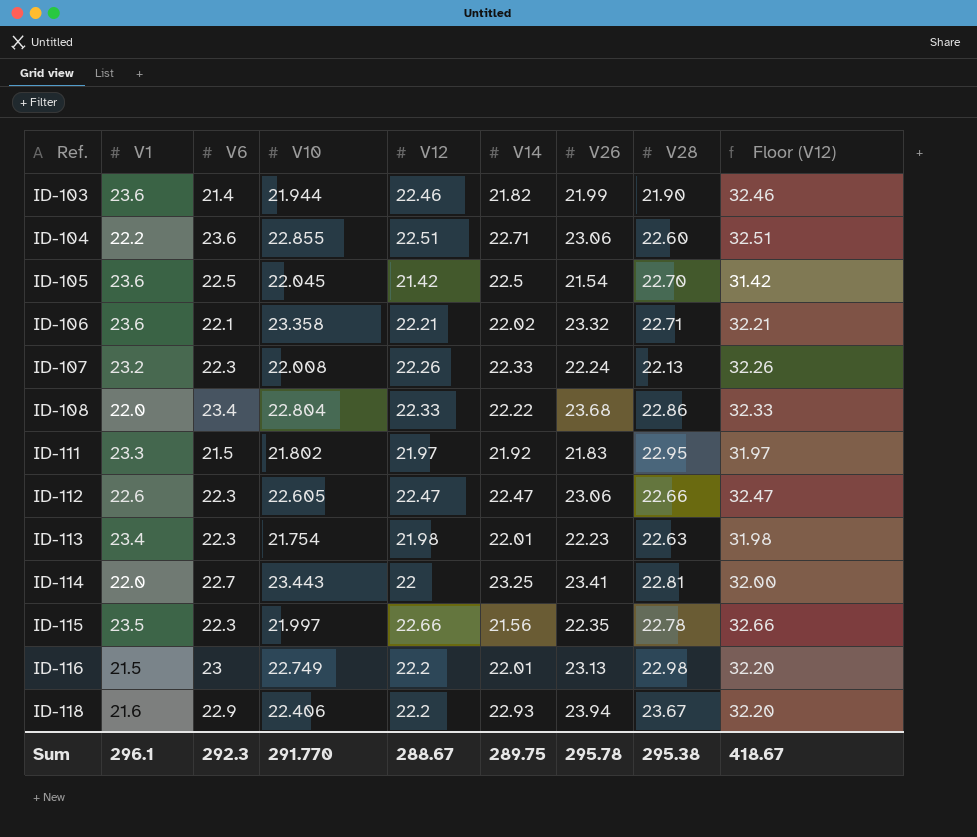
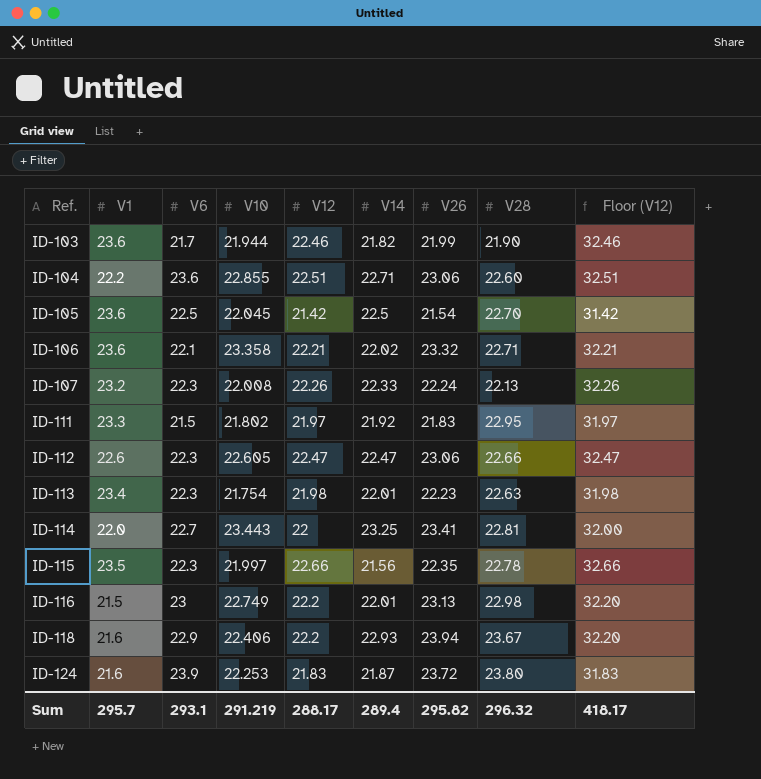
row ID-108: 22.0 | 23.4 | 22.804 | 22.33 | 22.22 | 23.68 | 22.86 | 32.33 -> none
ID-103 | V6: 21.4 -> 21.7
row ID-124: none -> 21.6 | 23.9 | 22.253 | 21.83 | 21.87 | 23.72 | 23.80 | 31.83
Sum | V1: 296.1 -> 295.7
Sum | V6: 292.3 -> 293.1
Sum | V10: 291.770 -> 291.219
Sum | V12: 288.67 -> 288.17
Sum | V14: 289.75 -> 289.4
Sum | V26: 295.78 -> 295.82
Sum | V28: 295.38 -> 296.32
Sum | Floor (V12): 418.67 -> 418.17

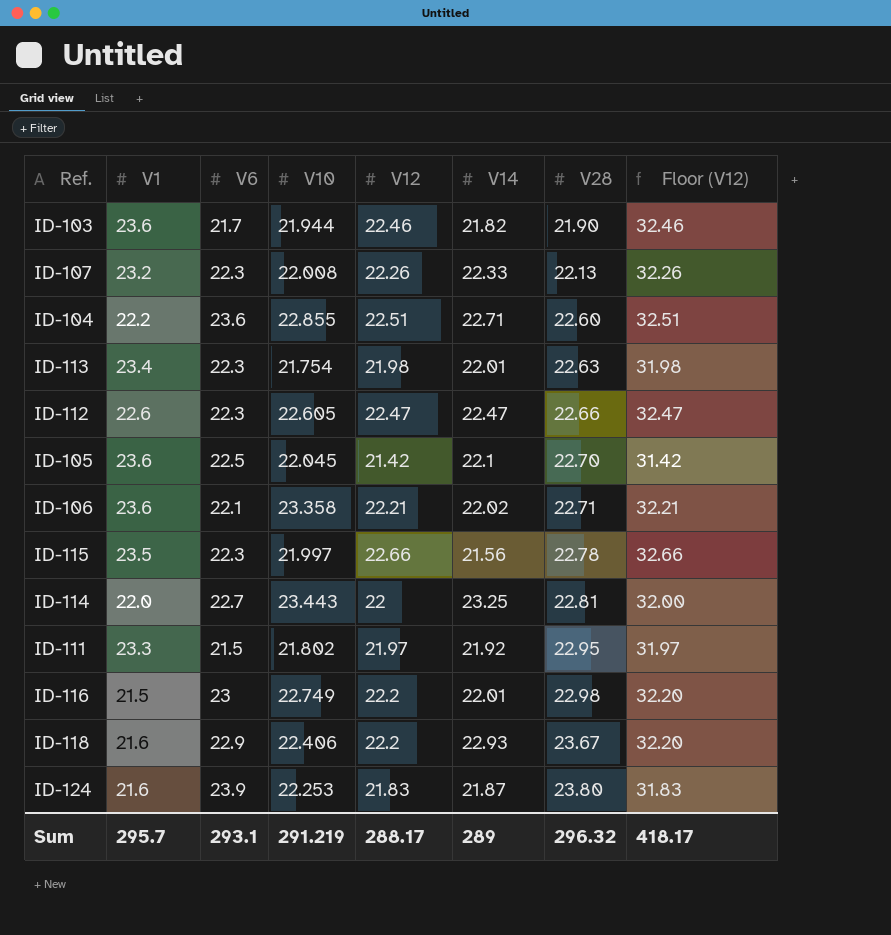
row order: Ref. ascending -> V28 ascending
column V26 | position: 7 -> none
ID-105 | V14: 22.5 -> 22.1
Sum | V14: 289.4 -> 289

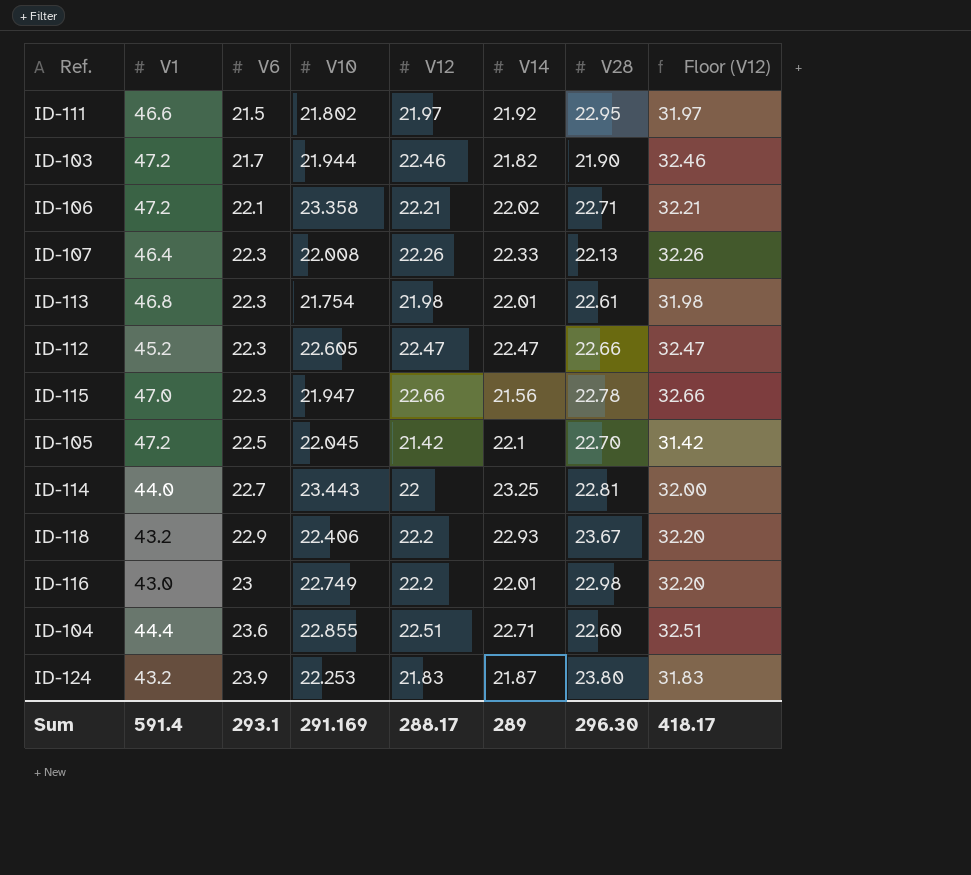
row order: V28 ascending -> V6 ascending
ID-111 | V1: 23.3 -> 46.6
ID-103 | V1: 23.6 -> 47.2
ID-106 | V1: 23.6 -> 47.2
ID-107 | V1: 23.2 -> 46.4
ID-113 | V1: 23.4 -> 46.8
ID-113 | V28: 22.63 -> 22.61
ID-112 | V1: 22.6 -> 45.2
ID-115 | V1: 23.5 -> 47.0
ID-115 | V10: 21.997 -> 21.947
ID-105 | V1: 23.6 -> 47.2
ID-114 | V1: 22.0 -> 44.0
ID-118 | V1: 21.6 -> 43.2
ID-116 | V1: 21.5 -> 43.0
ID-104 | V1: 22.2 -> 44.4
ID-124 | V1: 21.6 -> 43.2
Sum | V1: 295.7 -> 591.4
Sum | V10: 291.219 -> 291.169
Sum | V28: 296.32 -> 296.30

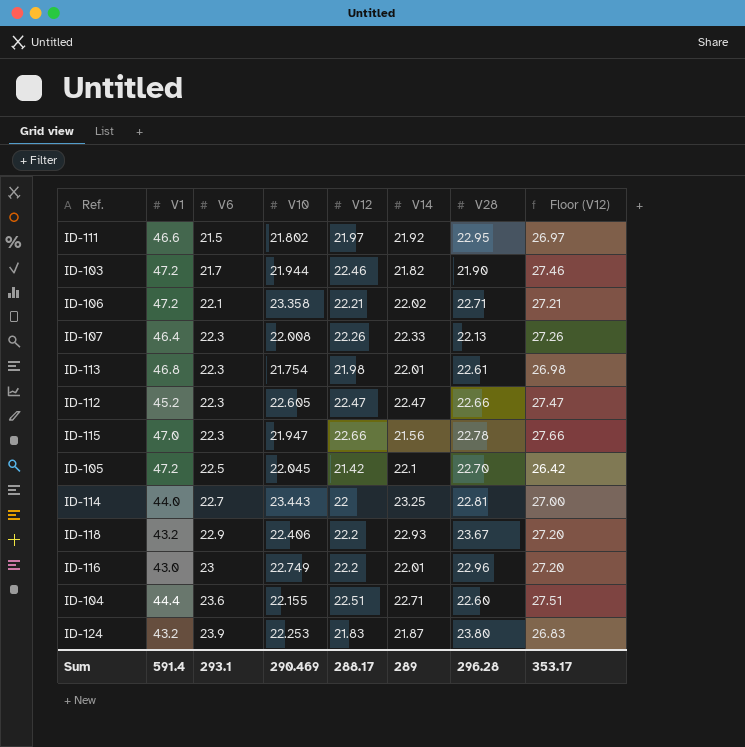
column Floor (V12) | formula: [V12] + 10 -> [V12] + 5
ID-116 | V28: 22.98 -> 22.96
ID-104 | V10: 22.855 -> 22.155
Sum | V10: 291.169 -> 290.469
Sum | V28: 296.30 -> 296.28
Sum | Floor (V12): 418.17 -> 353.17

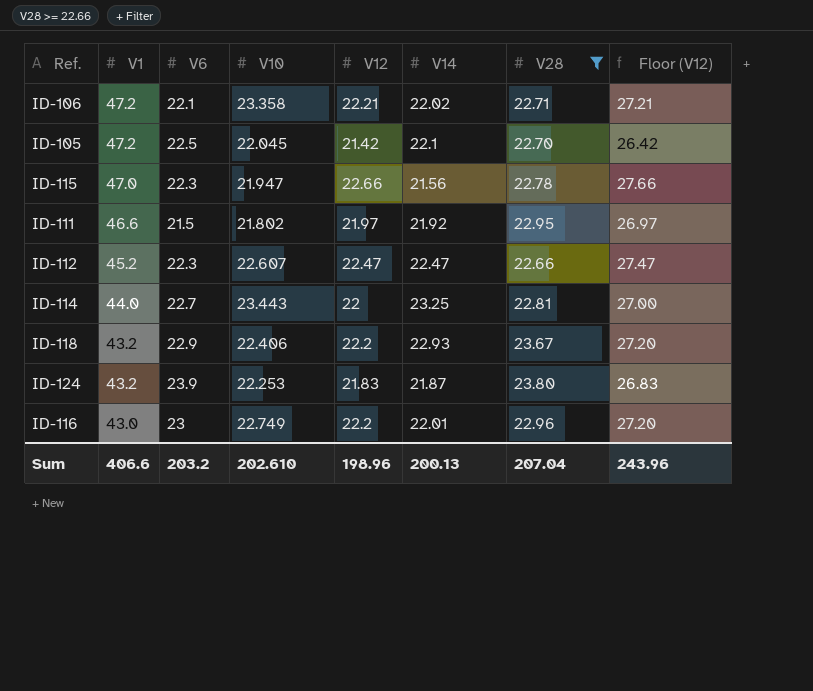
filter: none -> V28 >= 22.66
row order: V6 ascending -> V1 descending
ID-112 | V10: 22.605 -> 22.607
Sum | V1: 591.4 -> 406.6
Sum | V6: 293.1 -> 203.2
Sum | V10: 290.469 -> 202.610
Sum | V12: 288.17 -> 198.96
Sum | V14: 289 -> 200.13
Sum | V28: 296.28 -> 207.04
Sum | Floor (V12): 353.17 -> 243.96

